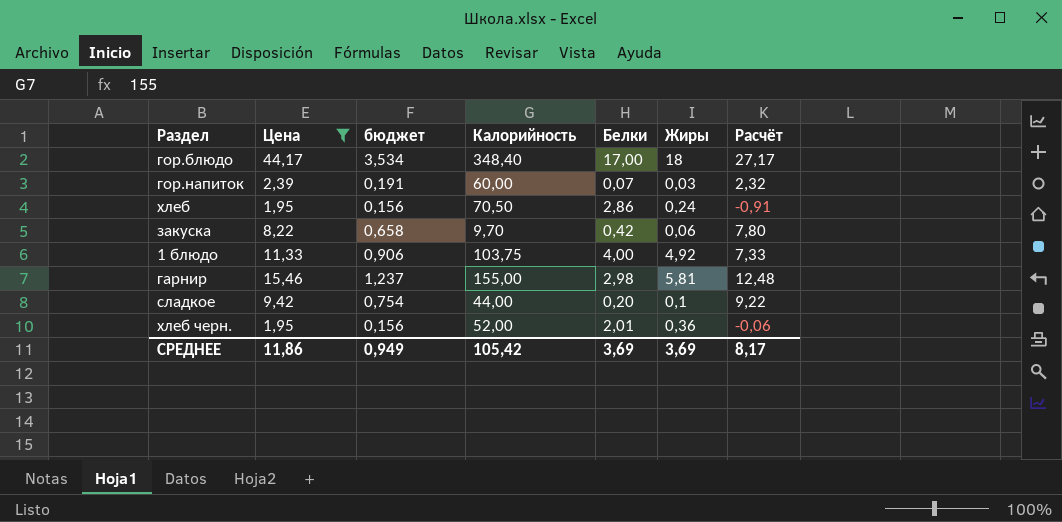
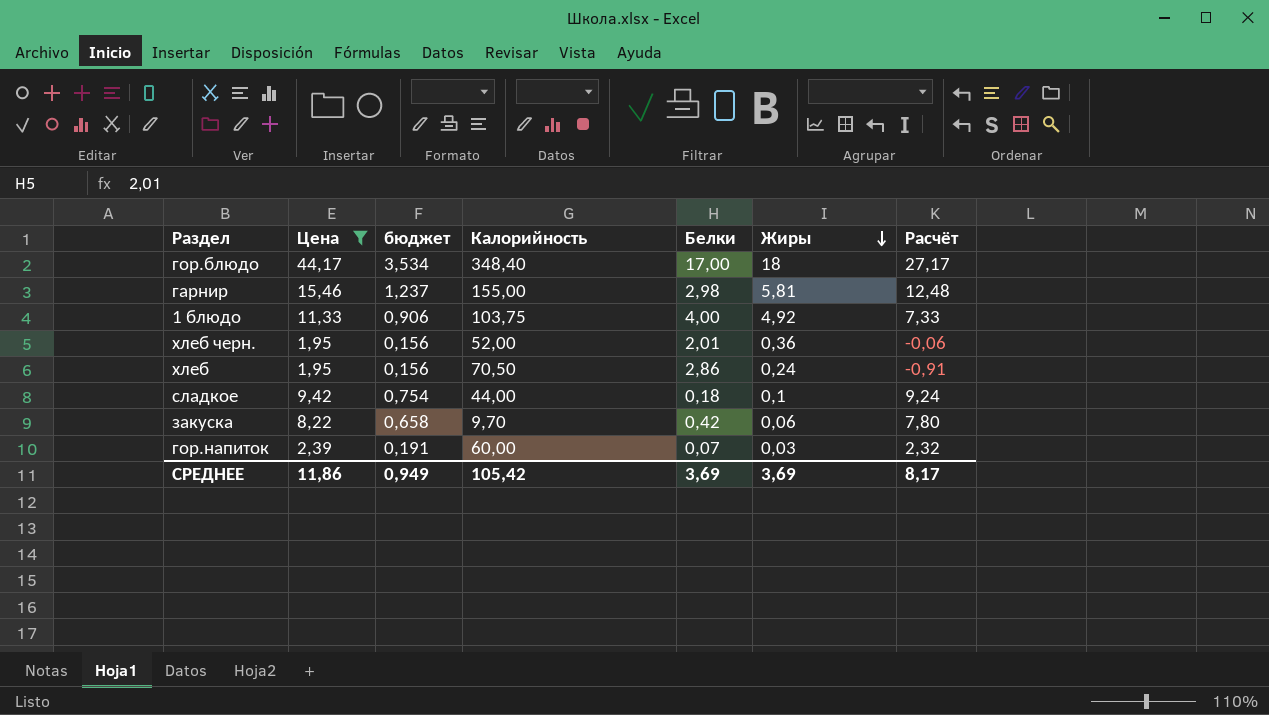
row order: none -> Жиры descending
сладкое | Белки: 0,20 -> 0,18
сладкое | Расчёт: 9,22 -> 9,24

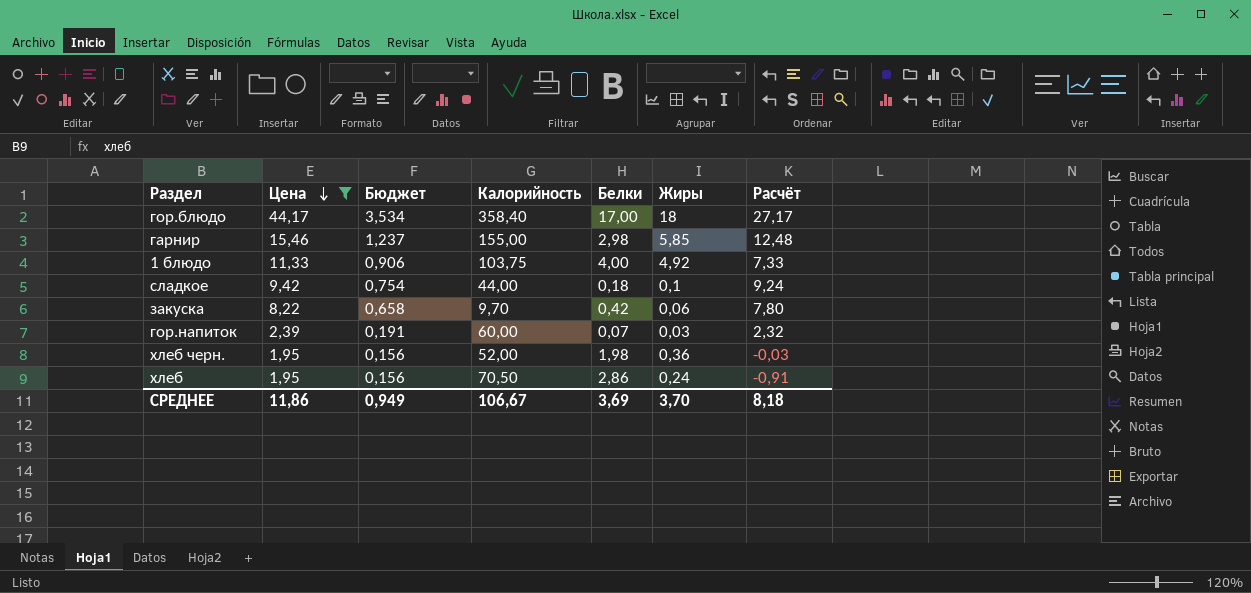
row order: Жиры descending -> Цена descending
column name: бюджет -> Бюджет
гор.блюдо | Калорийность: 348,40 -> 358,40
гарнир | Жиры: 5,81 -> 5,85
хлеб черн. | Белки: 2,01 -> 1,98
хлеб черн. | Расчёт: -0,06 -> -0,03
СРЕДНЕЕ | Калорийность: 105,42 -> 106,67
СРЕДНЕЕ | Жиры: 3,69 -> 3,70
СРЕДНЕЕ | Расчёт: 8,17 -> 8,18

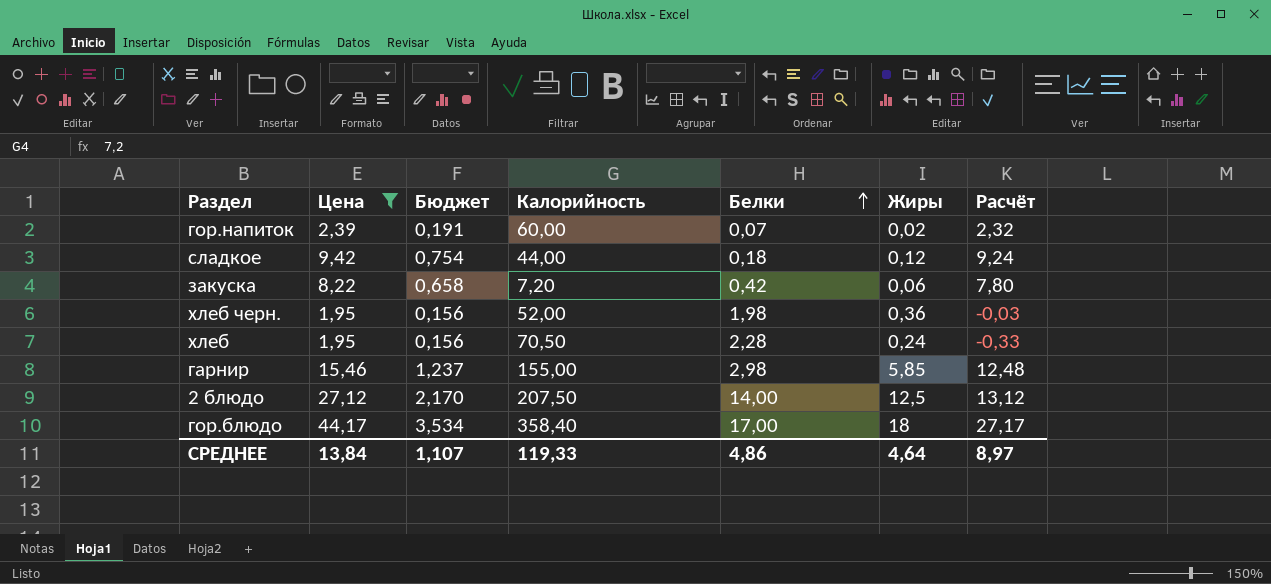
row order: Цена descending -> Белки ascending
row 1 блюдо: 11,33 | 0,906 | 103,75 | 4,00 | 4,92 | 7,33 -> none
гор.напиток | Жиры: 0,03 -> 0,02
сладкое | Жиры: 0,1 -> 0,12
закуска | Калорийность: 9,70 -> 7,20
хлеб | Белки: 2,86 -> 2,28
хлеб | Расчёт: -0,91 -> -0,33
row 2 блюдо: none -> 27,12 | 2,170 | 207,50 | 14,00 | 12,5 | 13,12
СРЕДНЕЕ | Цена: 11,86 -> 13,84
СРЕДНЕЕ | Бюджет: 0,949 -> 1,107
СРЕДНЕЕ | Калорийность: 106,67 -> 119,33
СРЕДНЕЕ | Белки: 3,69 -> 4,86
СРЕДНЕЕ | Жиры: 3,70 -> 4,64
СРЕДНЕЕ | Расчёт: 8,18 -> 8,97

